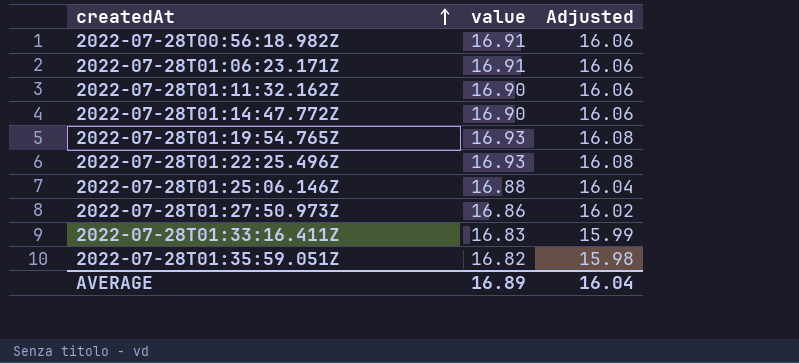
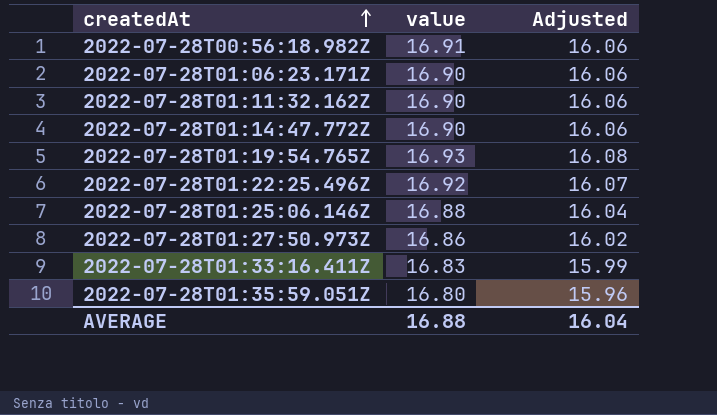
2022-07-28T01:06:23.171Z | value: 16.91 -> 16.90
2022-07-28T01:22:25.496Z | value: 16.93 -> 16.92
2022-07-28T01:22:25.496Z | Adjusted: 16.08 -> 16.07
2022-07-28T01:35:59.051Z | value: 16.82 -> 16.80
2022-07-28T01:35:59.051Z | Adjusted: 15.98 -> 15.96
AVERAGE | value: 16.89 -> 16.88

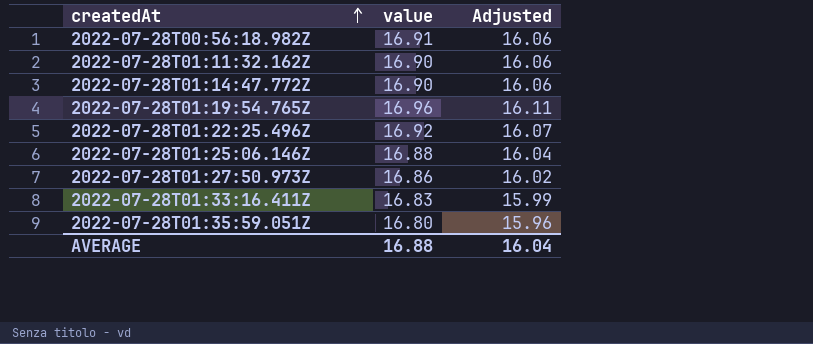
row 2022-07-28T01:06:23.171Z: 16.90 | 16.06 -> none
2022-07-28T01:19:54.765Z | value: 16.93 -> 16.96
2022-07-28T01:19:54.765Z | Adjusted: 16.08 -> 16.11

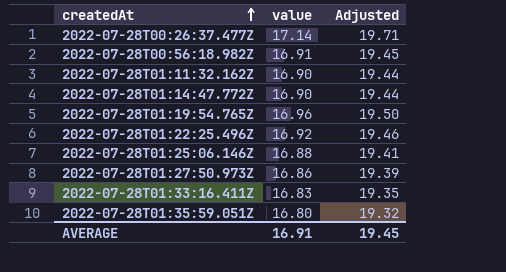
column Adjusted | formula: [value] * 0.95 -> [value] * 1.15
row 2022-07-28T00:26:37.477Z: none -> 17.14 | 19.71
AVERAGE | value: 16.88 -> 16.91
AVERAGE | Adjusted: 16.04 -> 19.45

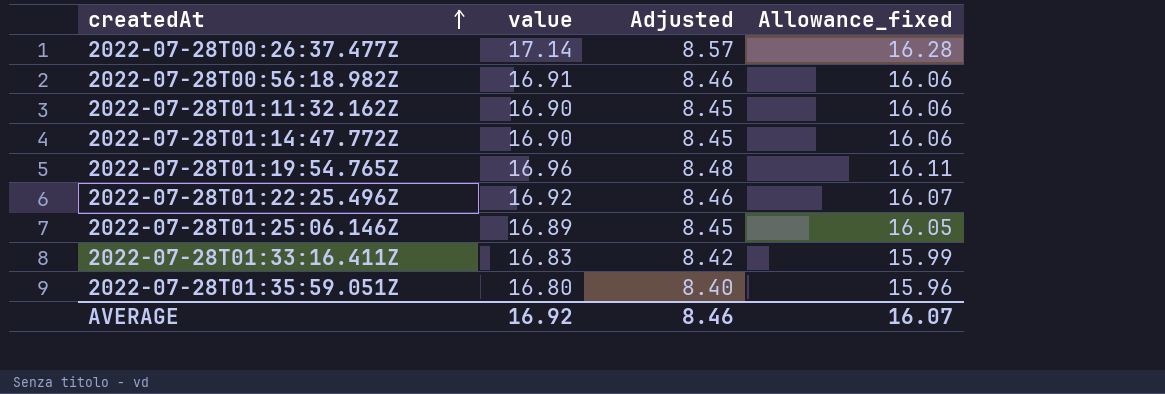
column Adjusted | formula: [value] * 1.15 -> [value] * 0.5
column Allowance_fixed | formula: none -> [value] * 0.95
row 2022-07-28T01:27:50.973Z: 16.86 | 19.39 -> none
2022-07-28T01:25:06.146Z | value: 16.88 -> 16.89
AVERAGE | value: 16.91 -> 16.92
AVERAGE | Adjusted: 19.45 -> 8.46

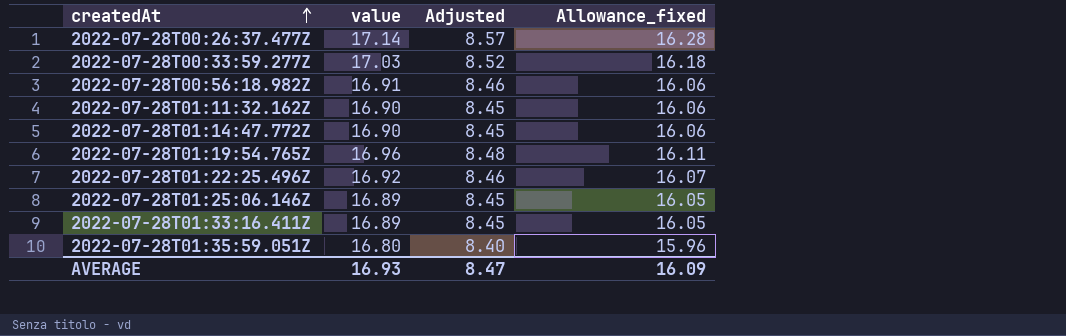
row 2022-07-28T00:33:59.277Z: none -> 17.03 | 8.52 | 16.18
2022-07-28T01:33:16.411Z | value: 16.83 -> 16.89
2022-07-28T01:33:16.411Z | Adjusted: 8.42 -> 8.45
2022-07-28T01:33:16.411Z | Allowance_fixed: 15.99 -> 16.05
AVERAGE | value: 16.92 -> 16.93
AVERAGE | Adjusted: 8.46 -> 8.47
AVERAGE | Allowance_fixed: 16.07 -> 16.09

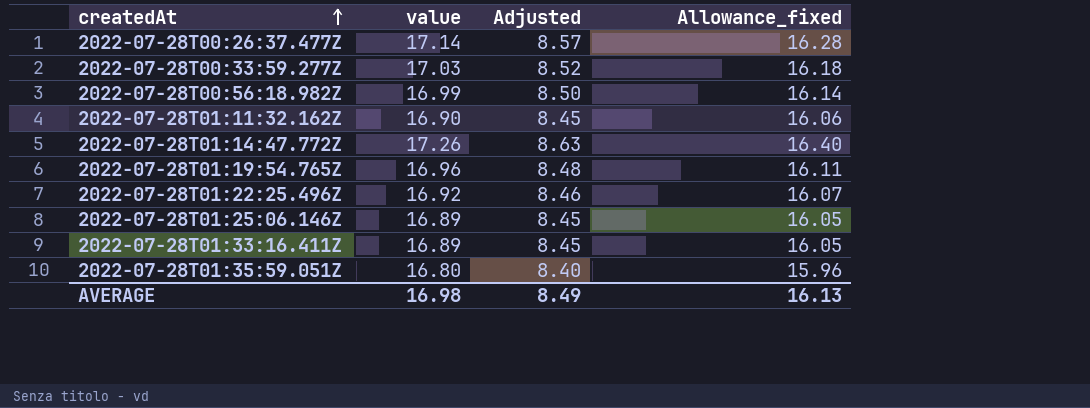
2022-07-28T00:56:18.982Z | value: 16.91 -> 16.99
2022-07-28T00:56:18.982Z | Adjusted: 8.46 -> 8.50
2022-07-28T00:56:18.982Z | Allowance_fixed: 16.06 -> 16.14
2022-07-28T01:14:47.772Z | value: 16.90 -> 17.26
2022-07-28T01:14:47.772Z | Adjusted: 8.45 -> 8.63
2022-07-28T01:14:47.772Z | Allowance_fixed: 16.06 -> 16.40
AVERAGE | value: 16.93 -> 16.98
AVERAGE | Adjusted: 8.47 -> 8.49
AVERAGE | Allowance_fixed: 16.09 -> 16.13

